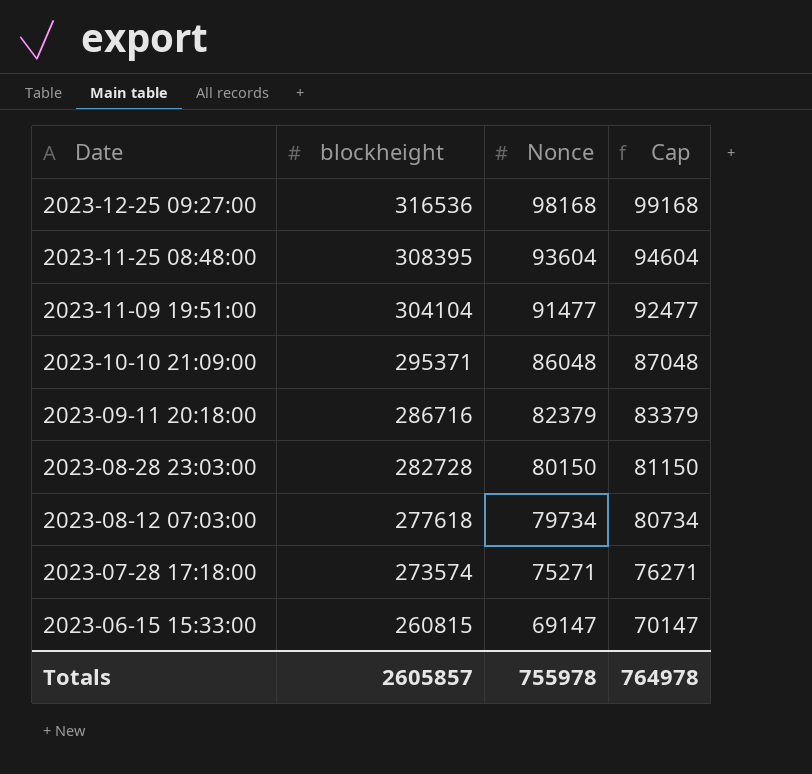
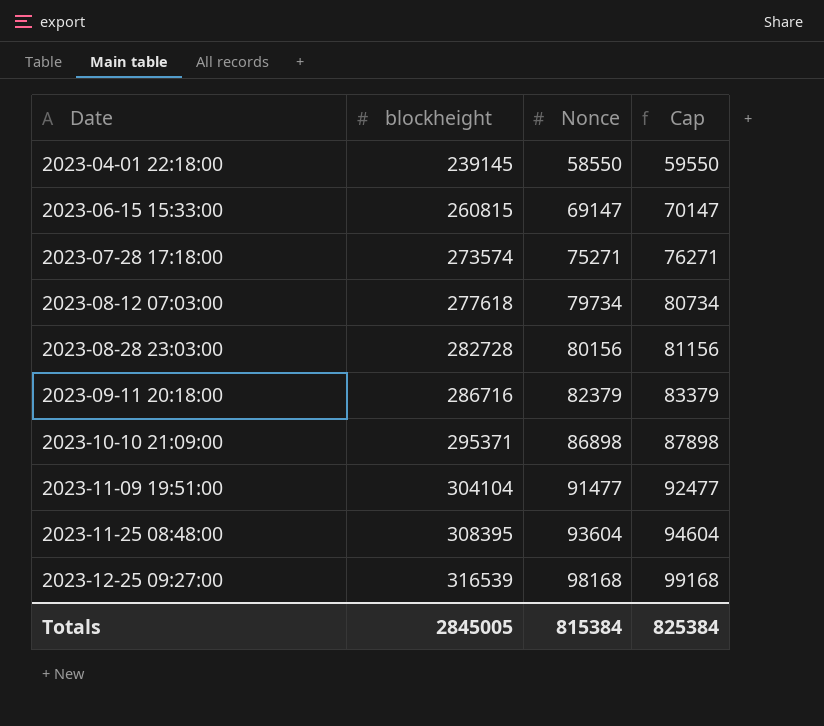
row order: Date descending -> Date ascending
row 2023-04-01 22:18:00: none -> 239145 | 58550 | 59550
2023-08-28 23:03:00 | Nonce: 80150 -> 80156
2023-08-28 23:03:00 | Cap: 81150 -> 81156
2023-10-10 21:09:00 | Nonce: 86048 -> 86898
2023-10-10 21:09:00 | Cap: 87048 -> 87898
2023-12-25 09:27:00 | blockheight: 316536 -> 316539
Totals | blockheight: 2605857 -> 2845005
Totals | Nonce: 755978 -> 815384
Totals | Cap: 764978 -> 825384

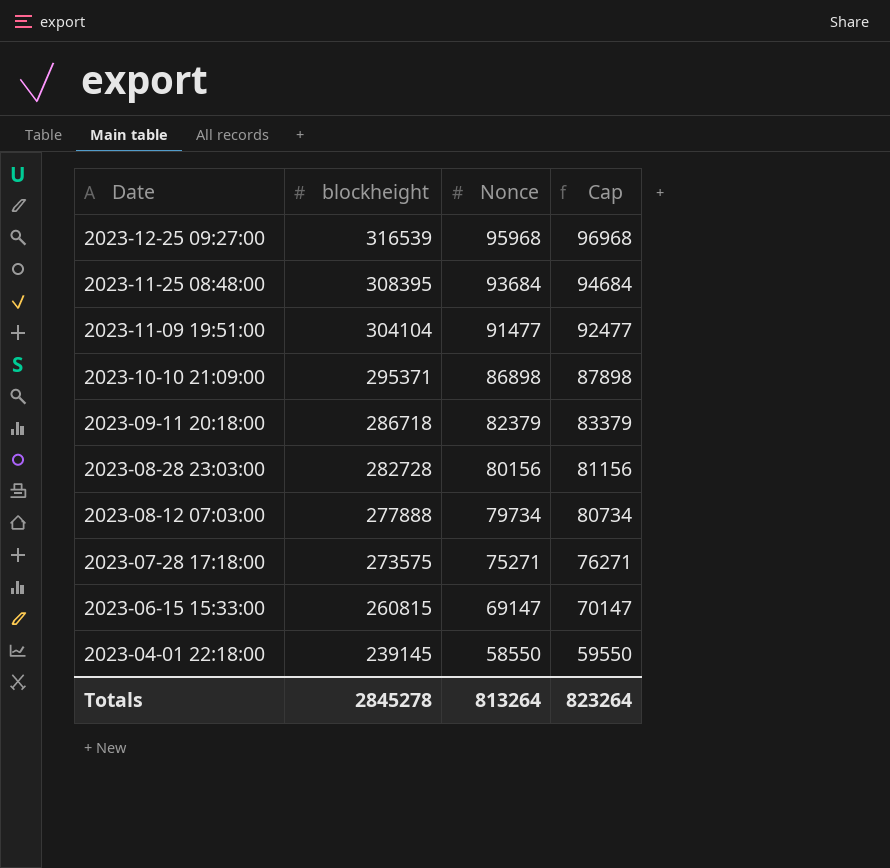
row order: Date ascending -> Date descending
2023-12-25 09:27:00 | Nonce: 98168 -> 95968
2023-12-25 09:27:00 | Cap: 99168 -> 96968
2023-11-25 08:48:00 | Nonce: 93604 -> 93684
2023-11-25 08:48:00 | Cap: 94604 -> 94684
2023-09-11 20:18:00 | blockheight: 286716 -> 286718
2023-08-12 07:03:00 | blockheight: 277618 -> 277888
2023-07-28 17:18:00 | blockheight: 273574 -> 273575
Totals | blockheight: 2845005 -> 2845278
Totals | Nonce: 815384 -> 813264
Totals | Cap: 825384 -> 823264

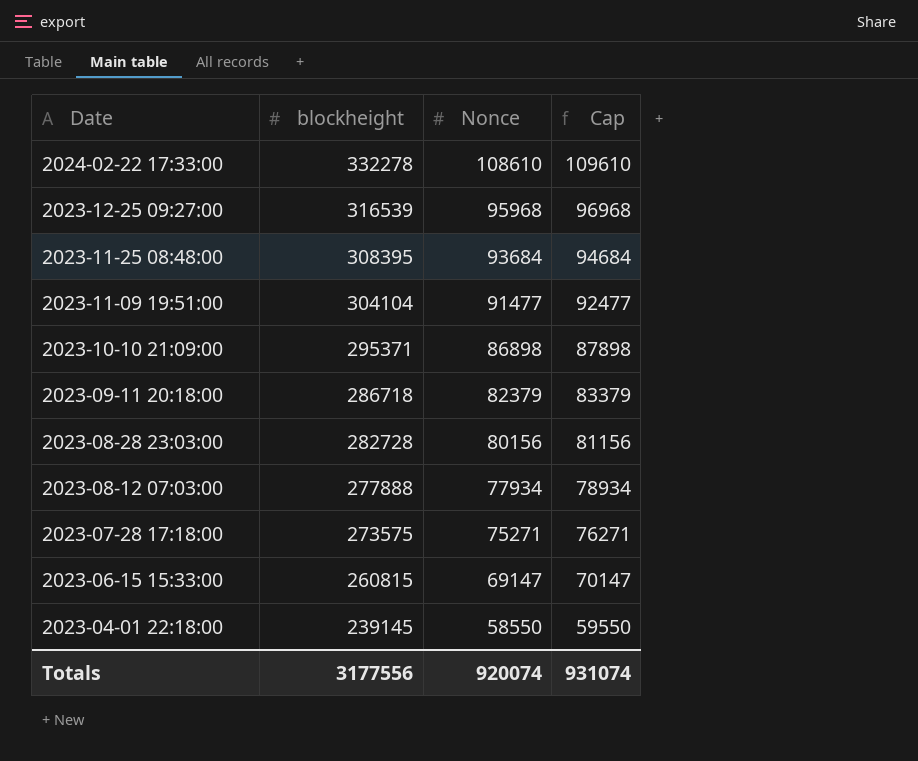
row 2024-02-22 17:33:00: none -> 332278 | 108610 | 109610
2023-08-12 07:03:00 | Nonce: 79734 -> 77934
2023-08-12 07:03:00 | Cap: 80734 -> 78934
Totals | blockheight: 2845278 -> 3177556
Totals | Nonce: 813264 -> 920074
Totals | Cap: 823264 -> 931074

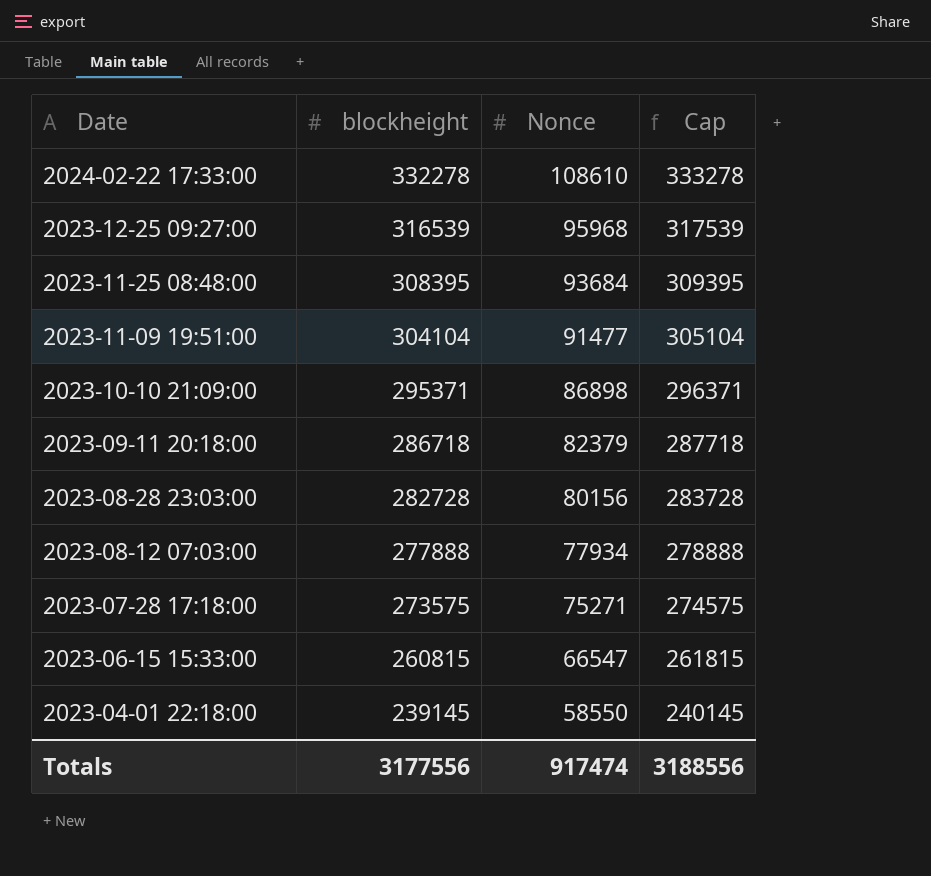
column Cap | formula: [Nonce] + 1000 -> [blockheight] + 1000
2023-06-15 15:33:00 | Nonce: 69147 -> 66547
Totals | Nonce: 920074 -> 917474
Totals | Cap: 931074 -> 3188556

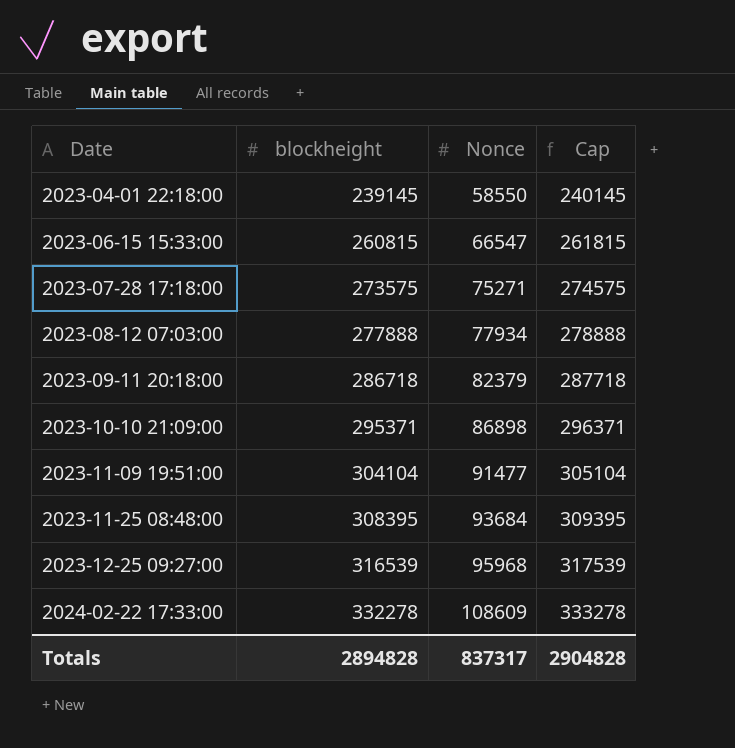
row order: Date descending -> Date ascending
row 2023-08-28 23:03:00: 282728 | 80156 | 283728 -> none
2024-02-22 17:33:00 | Nonce: 108610 -> 108609
Totals | blockheight: 3177556 -> 2894828
Totals | Nonce: 917474 -> 837317
Totals | Cap: 3188556 -> 2904828

